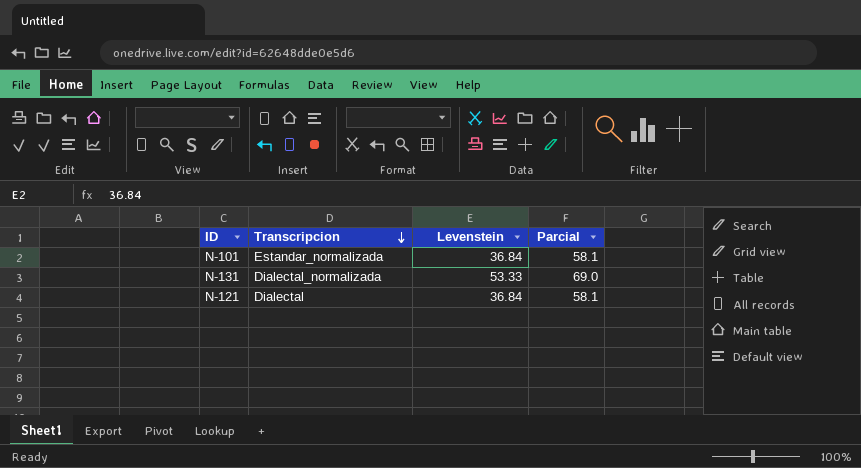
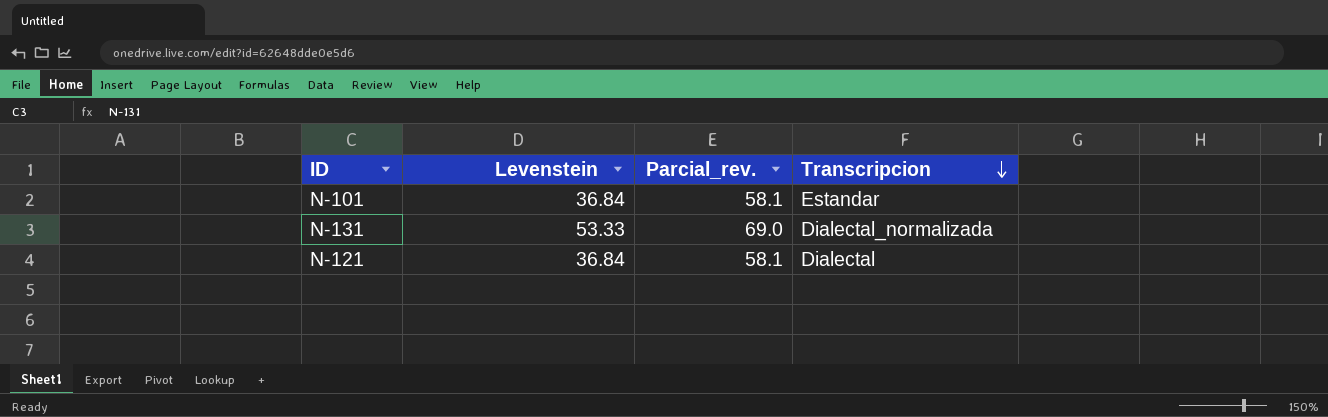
column name: Parcial -> Parcial_rev.
column Transcripcion | position: 2 -> 4
N-101 | Transcripcion: Estandar_normalizada -> Estandar

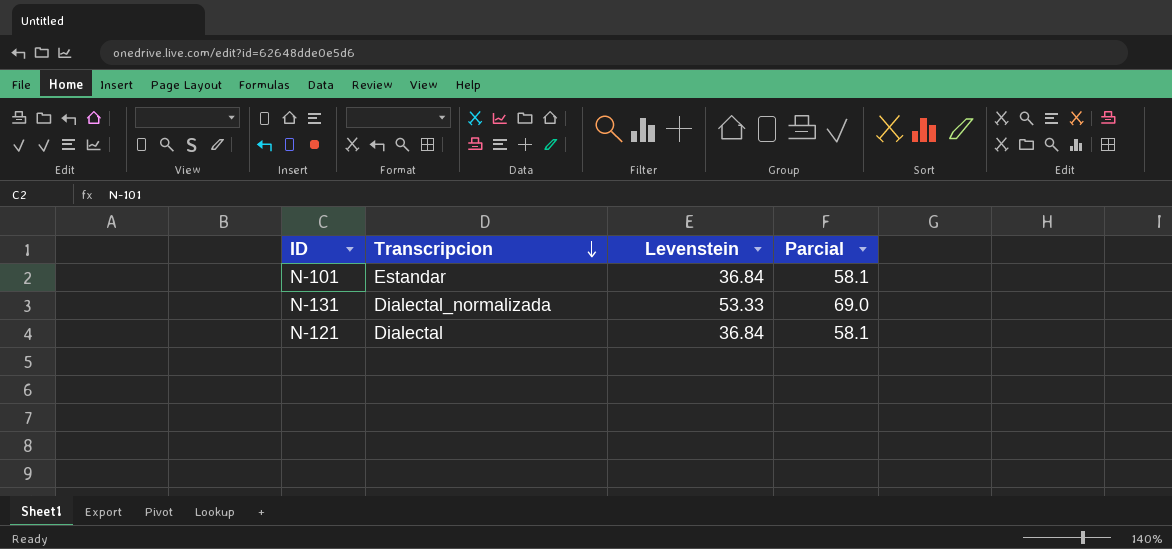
column Transcripcion | position: 4 -> 2
column name: Parcial_rev. -> Parcial

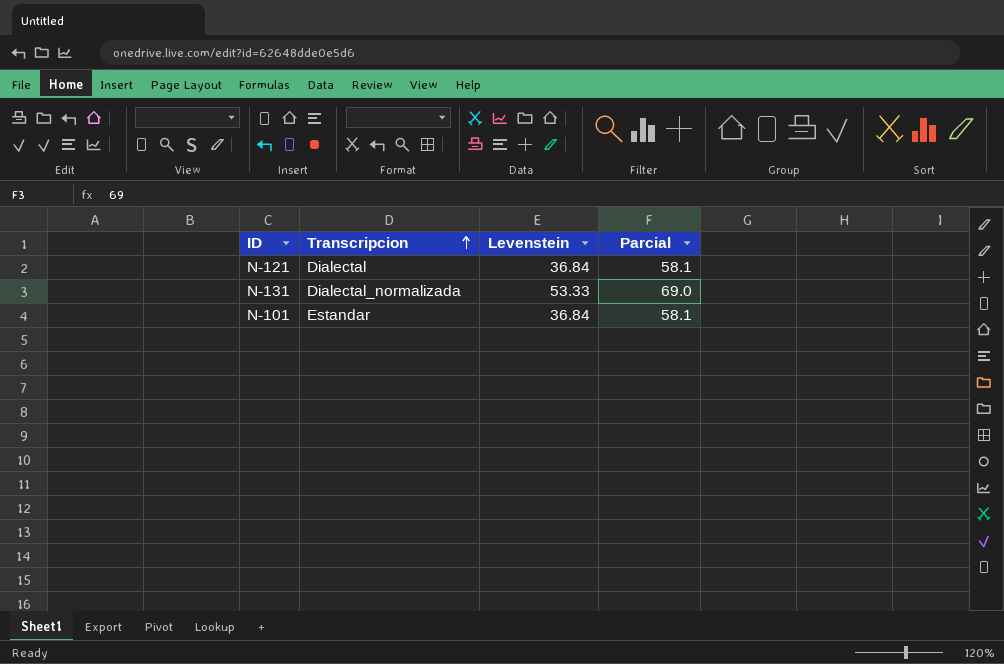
row order: Transcripcion descending -> Transcripcion ascending

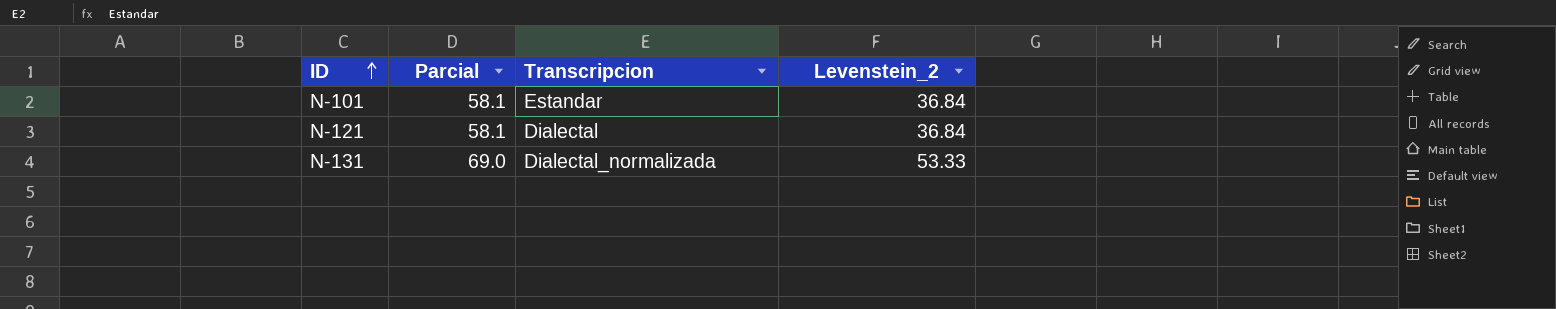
row order: Transcripcion ascending -> ID ascending
column Parcial | position: 4 -> 2
column name: Levenstein -> Levenstein_2

